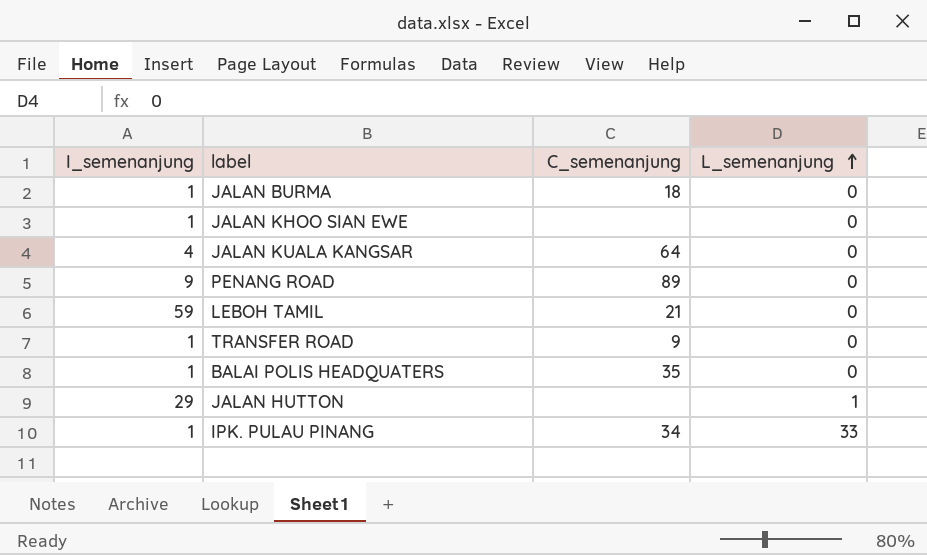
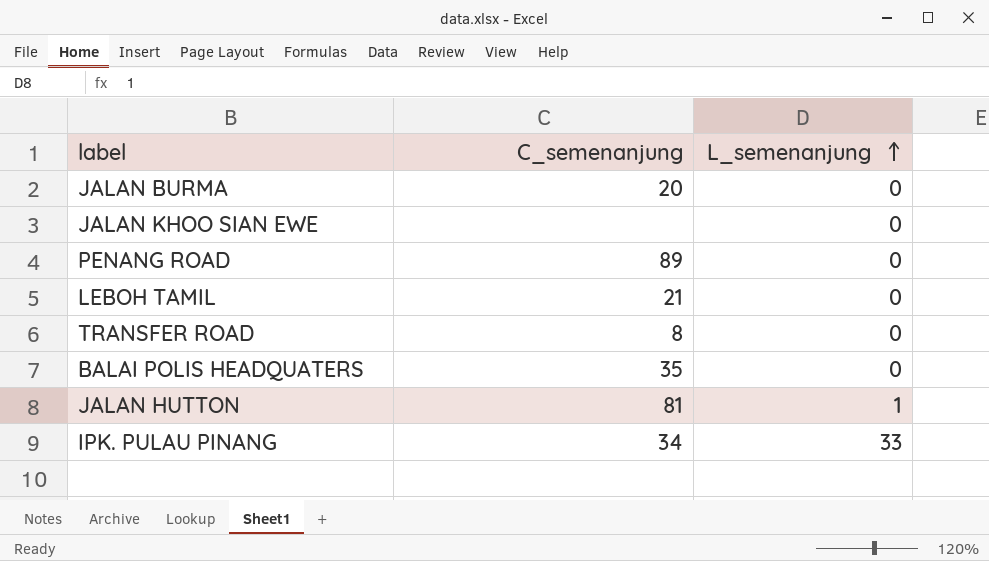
column I_semenanjung | position: 1 -> none
row JALAN KUALA KANGSAR: 4 | 64 | 0 -> none
JALAN BURMA | C_semenanjung: 18 -> 20
TRANSFER ROAD | C_semenanjung: 9 -> 8
JALAN HUTTON | C_semenanjung: none -> 81

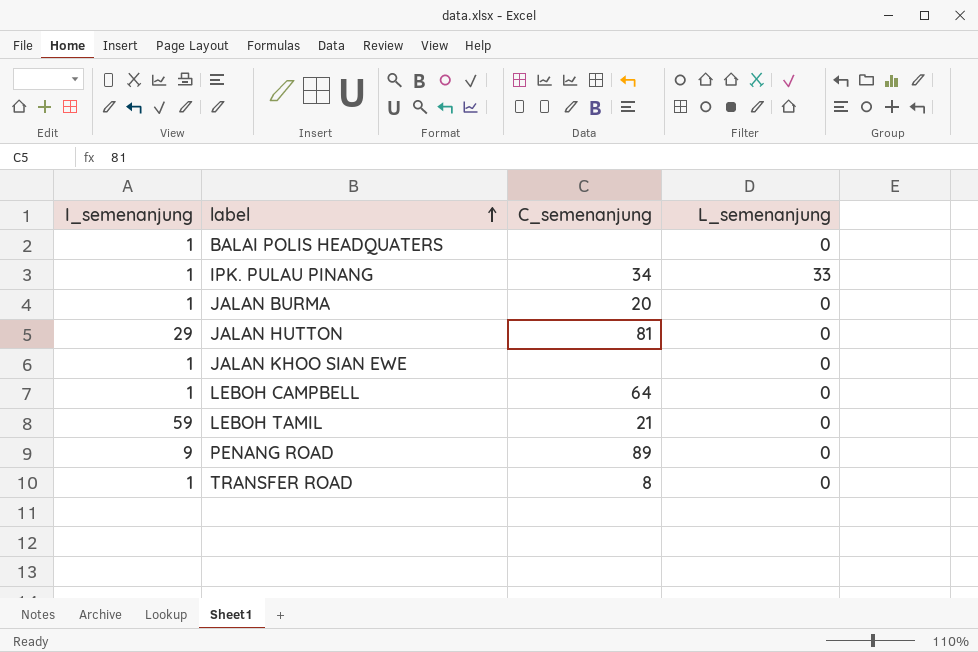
row order: L_semenanjung ascending -> label ascending
column I_semenanjung | position: none -> 1
BALAI POLIS HEADQUATERS | C_semenanjung: 35 -> none
JALAN HUTTON | L_semenanjung: 1 -> 0
row LEBOH CAMPBELL: none -> 1 | 64 | 0

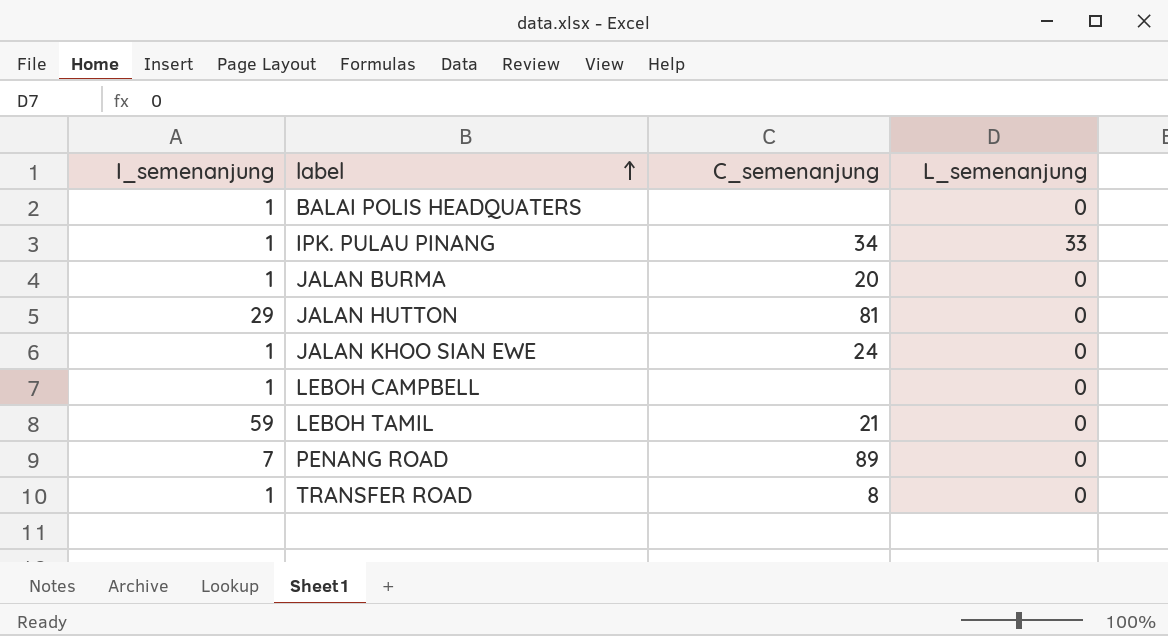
JALAN KHOO SIAN EWE | C_semenanjung: none -> 24
LEBOH CAMPBELL | C_semenanjung: 64 -> none
PENANG ROAD | I_semenanjung: 9 -> 7

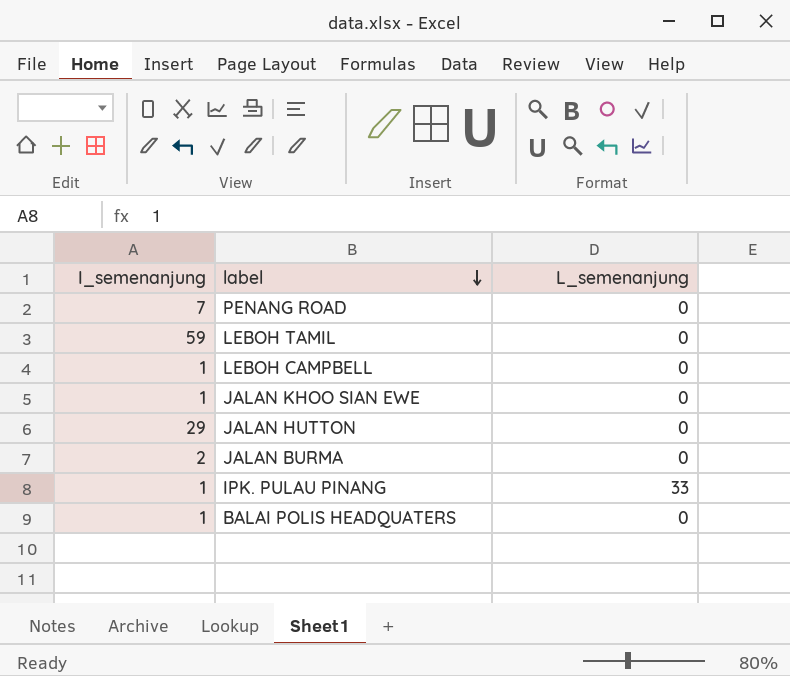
row order: label ascending -> label descending
column C_semenanjung | position: 3 -> none
row TRANSFER ROAD: 1 | 8 | 0 -> none
JALAN BURMA | I_semenanjung: 1 -> 2

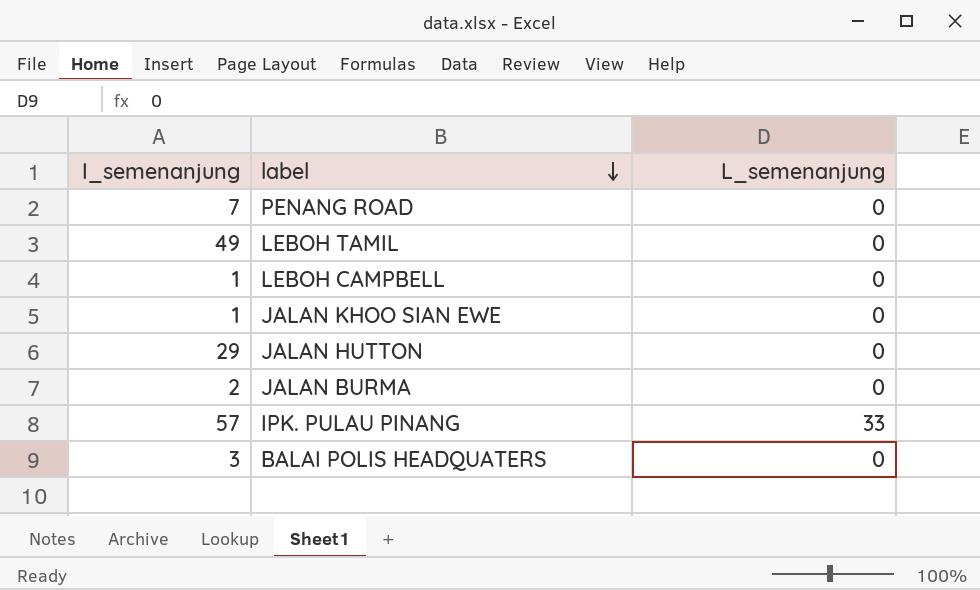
LEBOH TAMIL | I_semenanjung: 59 -> 49
IPK. PULAU PINANG | I_semenanjung: 1 -> 57
BALAI POLIS HEADQUATERS | I_semenanjung: 1 -> 3

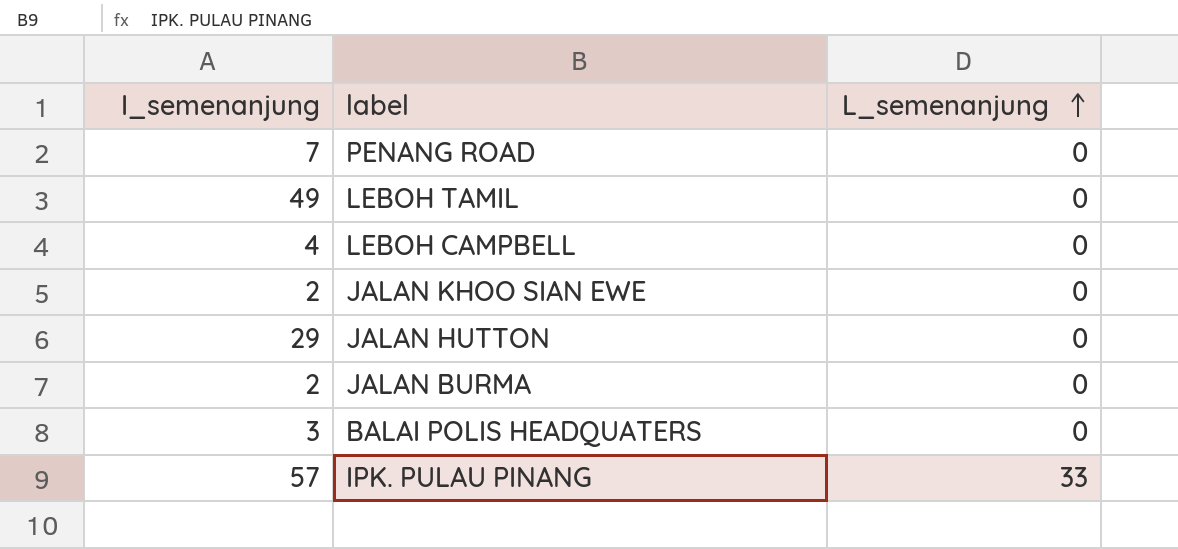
row order: label descending -> L_semenanjung ascending
LEBOH CAMPBELL | I_semenanjung: 1 -> 4
JALAN KHOO SIAN EWE | I_semenanjung: 1 -> 2

